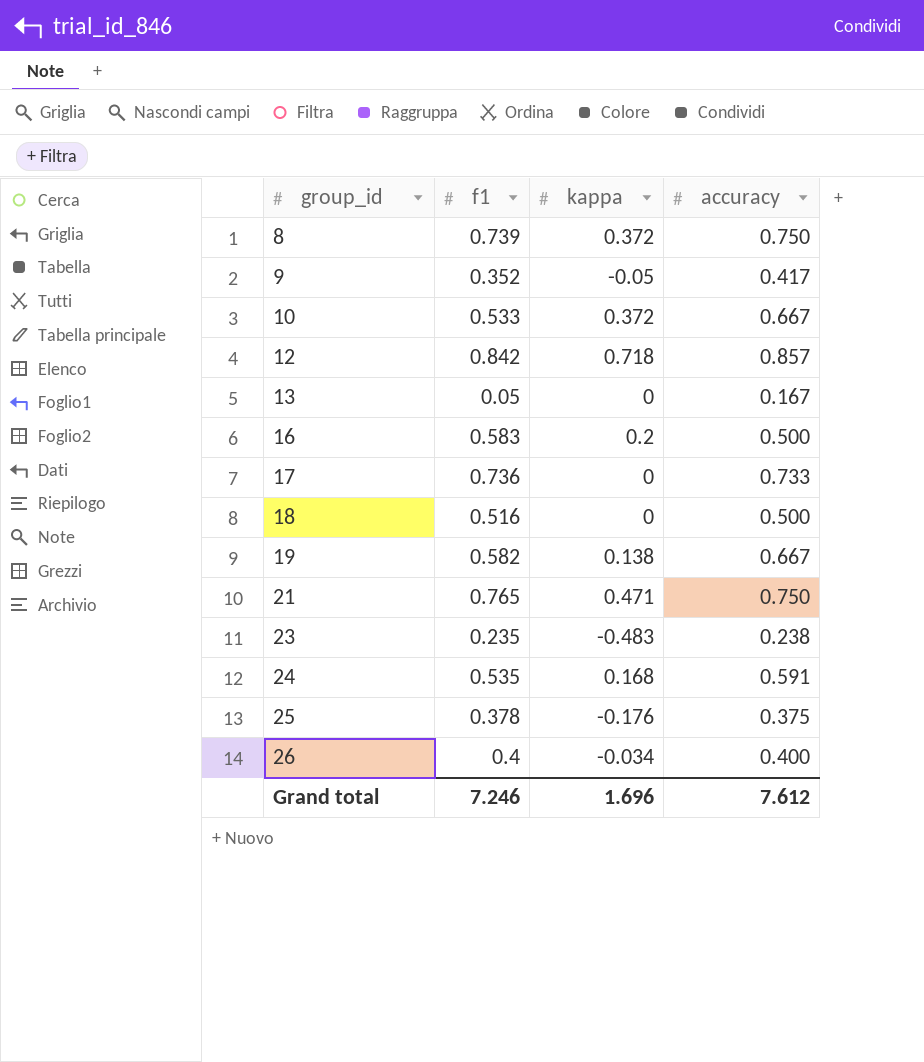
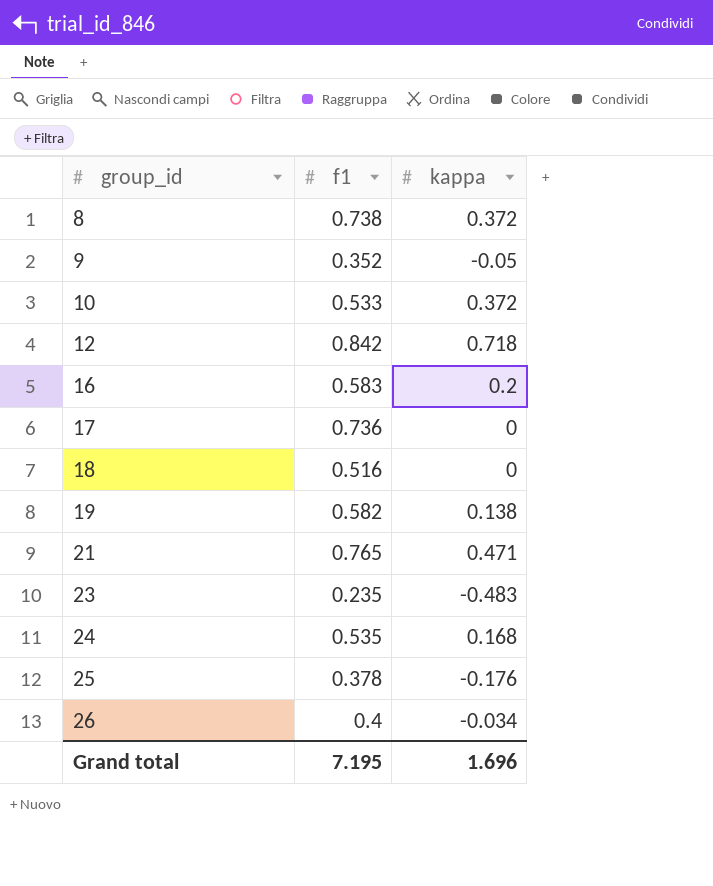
column accuracy | position: 4 -> none
row 13: 0.05 | 0 | 0.167 -> none
8 | f1: 0.739 -> 0.738
Grand total | f1: 7.246 -> 7.195

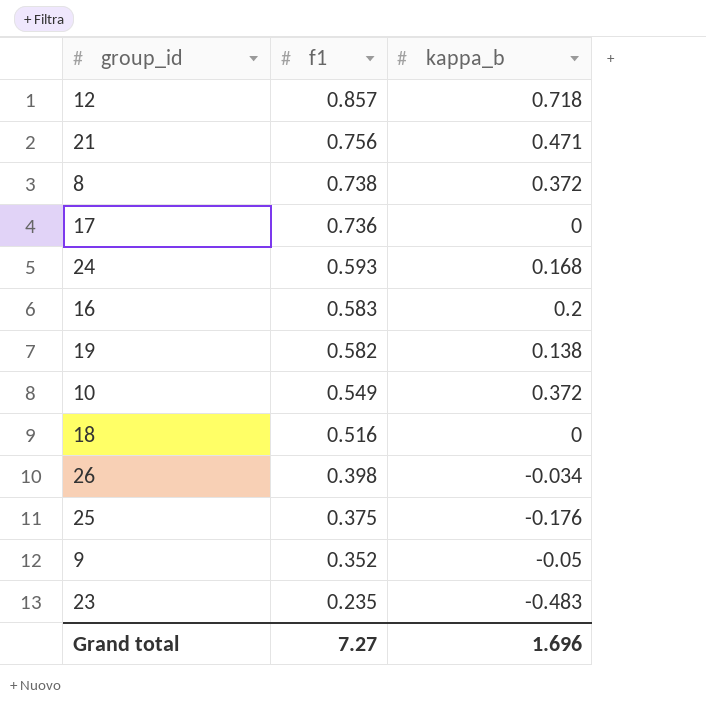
row order: group_id ascending -> f1 descending
column name: kappa -> kappa_b
12 | f1: 0.842 -> 0.857
21 | f1: 0.765 -> 0.756
24 | f1: 0.535 -> 0.593
10 | f1: 0.533 -> 0.549
26 | f1: 0.4 -> 0.398
25 | f1: 0.378 -> 0.375
Grand total | f1: 7.195 -> 7.27

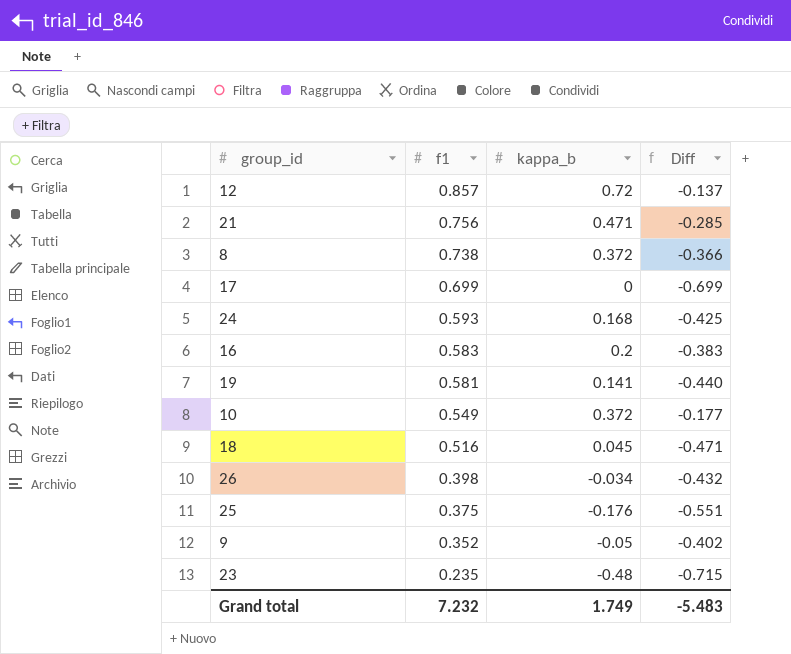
column Diff | formula: none -> [kappa_b] - [f1]
12 | kappa_b: 0.718 -> 0.72
17 | f1: 0.736 -> 0.699
19 | f1: 0.582 -> 0.581
19 | kappa_b: 0.138 -> 0.141
18 | kappa_b: 0 -> 0.045
23 | kappa_b: -0.483 -> -0.48
Grand total | f1: 7.27 -> 7.232
Grand total | kappa_b: 1.696 -> 1.749

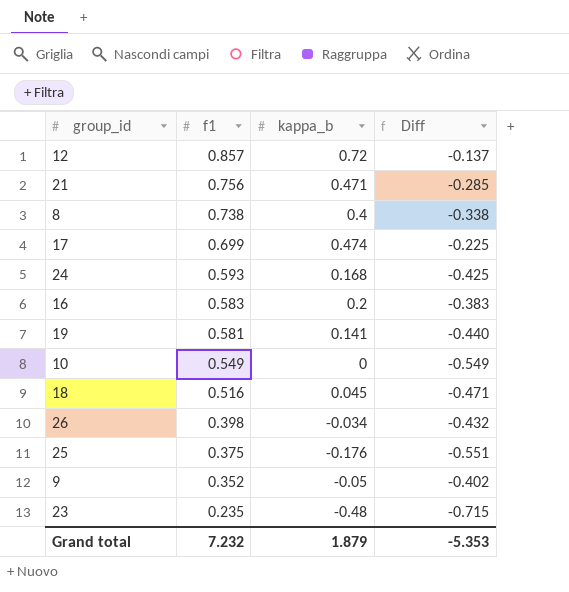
8 | kappa_b: 0.372 -> 0.4
8 | Diff: -0.366 -> -0.338
17 | kappa_b: 0 -> 0.474
17 | Diff: -0.699 -> -0.225
10 | kappa_b: 0.372 -> 0
10 | Diff: -0.177 -> -0.549
Grand total | kappa_b: 1.749 -> 1.879
Grand total | Diff: -5.483 -> -5.353

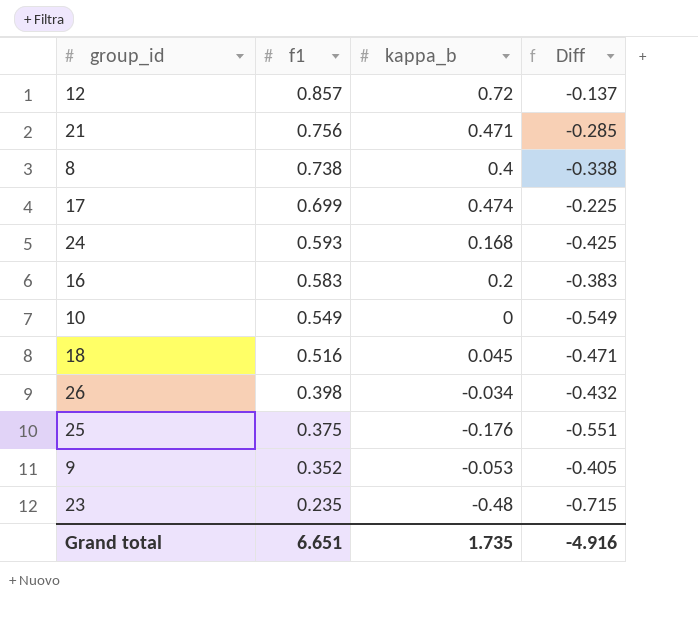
row 19: 0.581 | 0.141 | -0.440 -> none
9 | kappa_b: -0.05 -> -0.053
9 | Diff: -0.402 -> -0.405
Grand total | f1: 7.232 -> 6.651
Grand total | kappa_b: 1.879 -> 1.735
Grand total | Diff: -5.353 -> -4.916

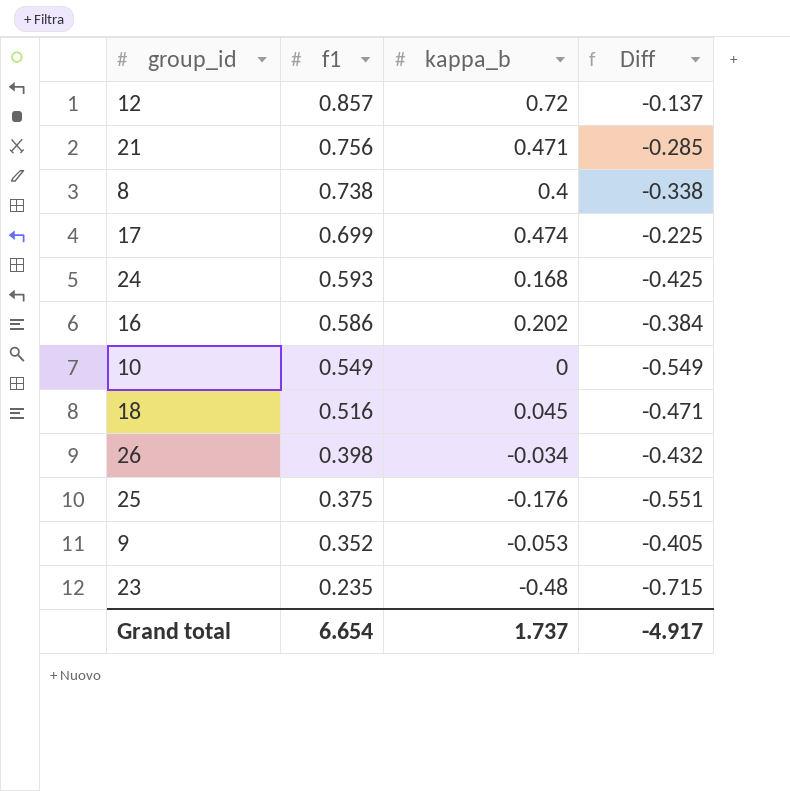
16 | f1: 0.583 -> 0.586
16 | kappa_b: 0.2 -> 0.202
16 | Diff: -0.383 -> -0.384
Grand total | f1: 6.651 -> 6.654
Grand total | kappa_b: 1.735 -> 1.737
Grand total | Diff: -4.916 -> -4.917

